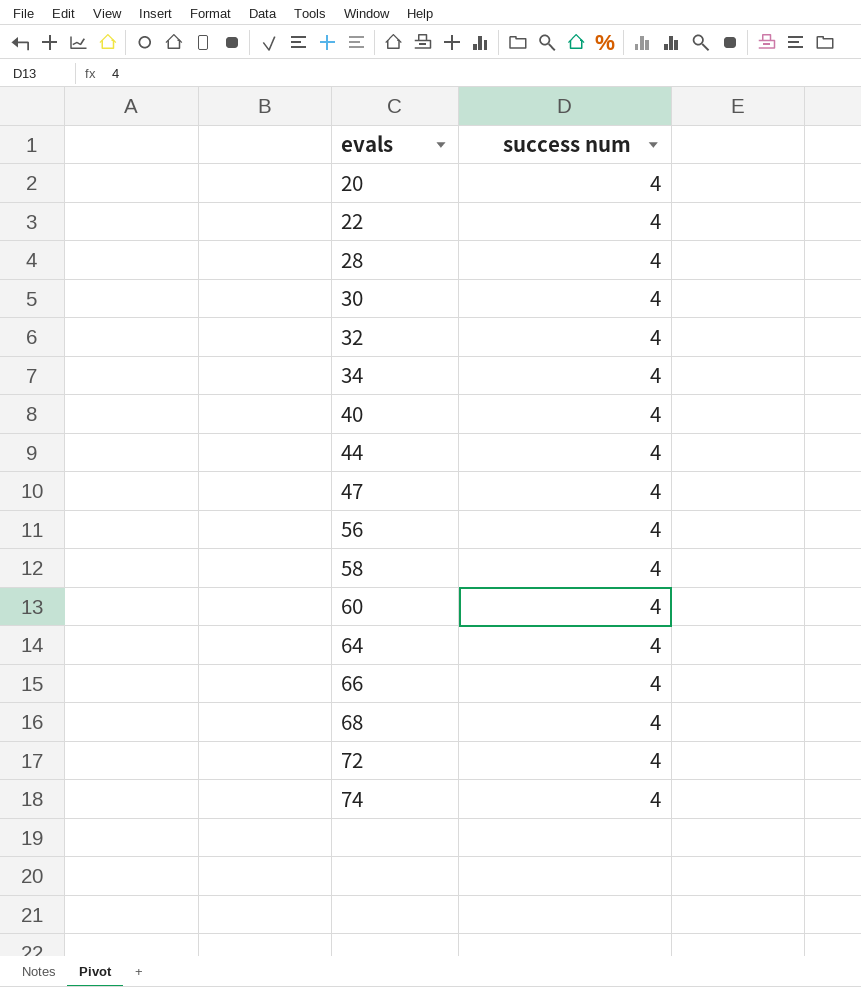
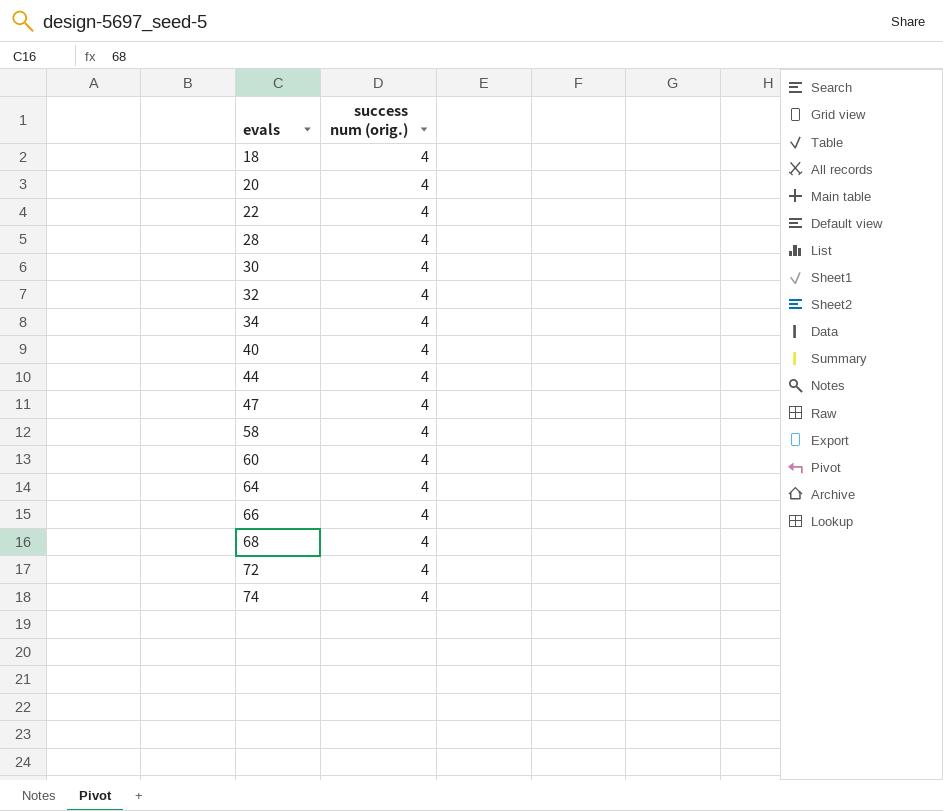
column name: success num -> success num (orig.)
row 56: 4 -> none
row 18: none -> 4

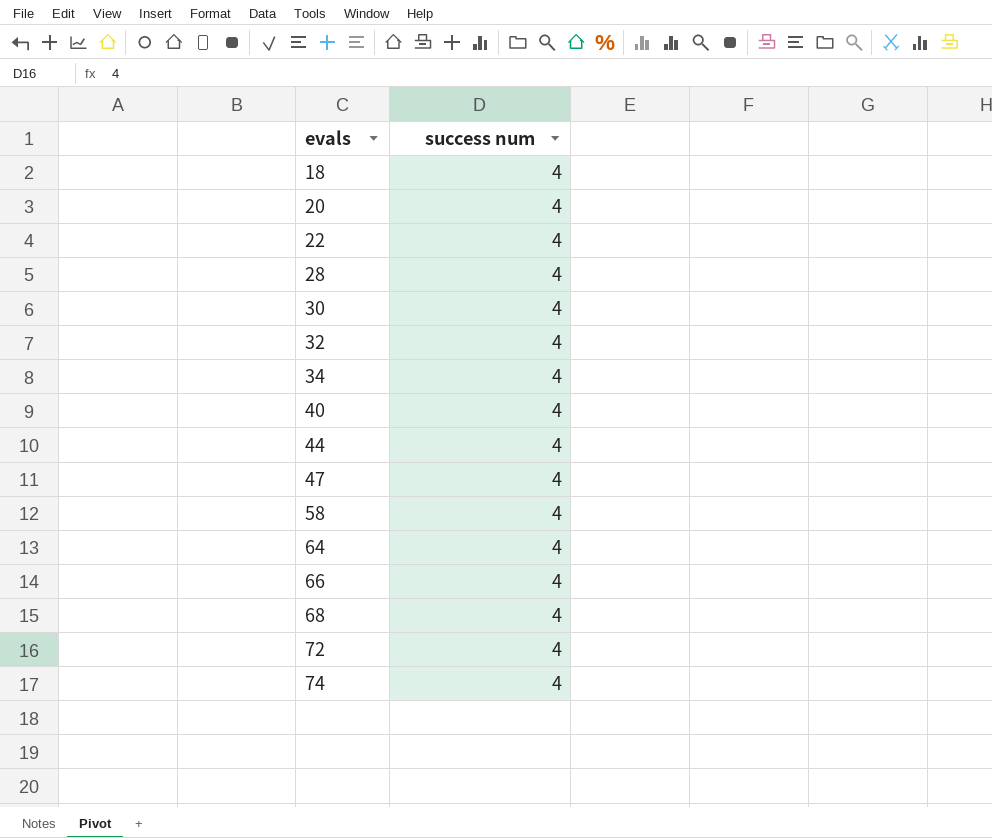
column name: success num (orig.) -> success num
row 60: 4 -> none

